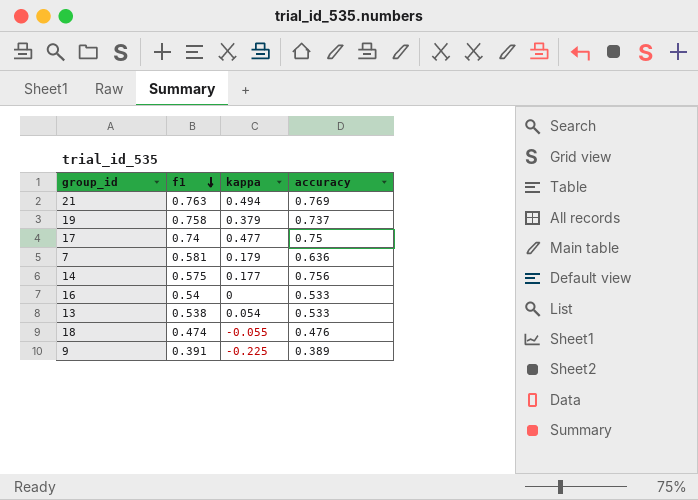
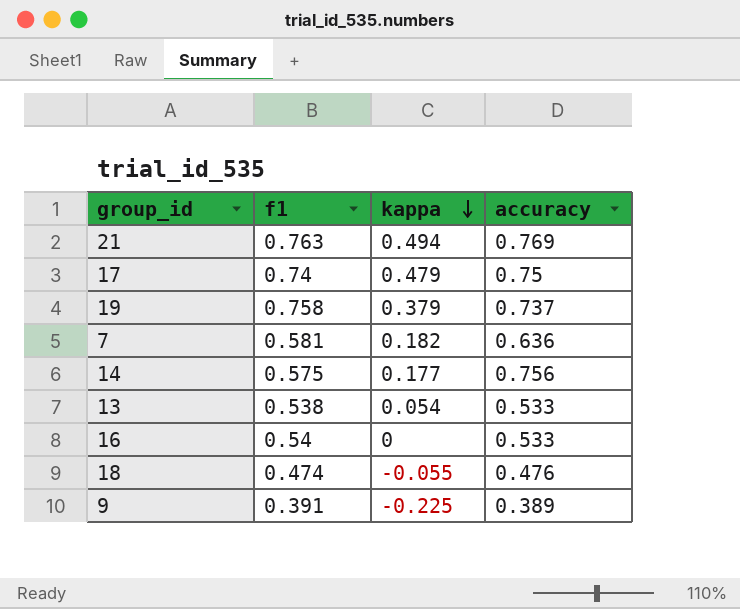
row order: f1 descending -> kappa descending
17 | kappa: 0.477 -> 0.479
7 | kappa: 0.179 -> 0.182

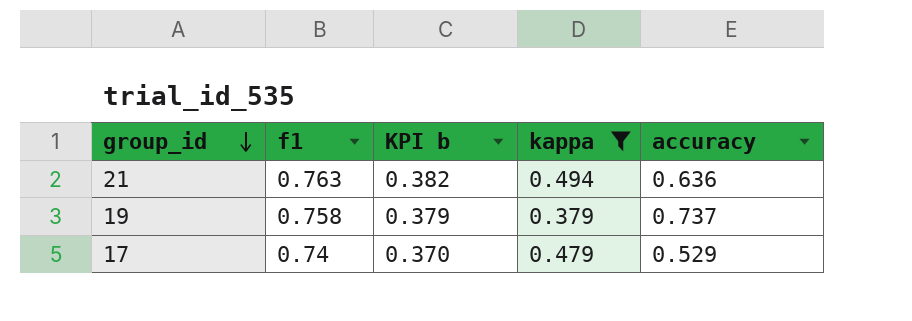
filter: none -> kappa >= 0.379
row order: kappa descending -> group_id descending
column KPI b | formula: none -> [f1] * 0.5
21 | accuracy: 0.769 -> 0.636
17 | accuracy: 0.75 -> 0.529

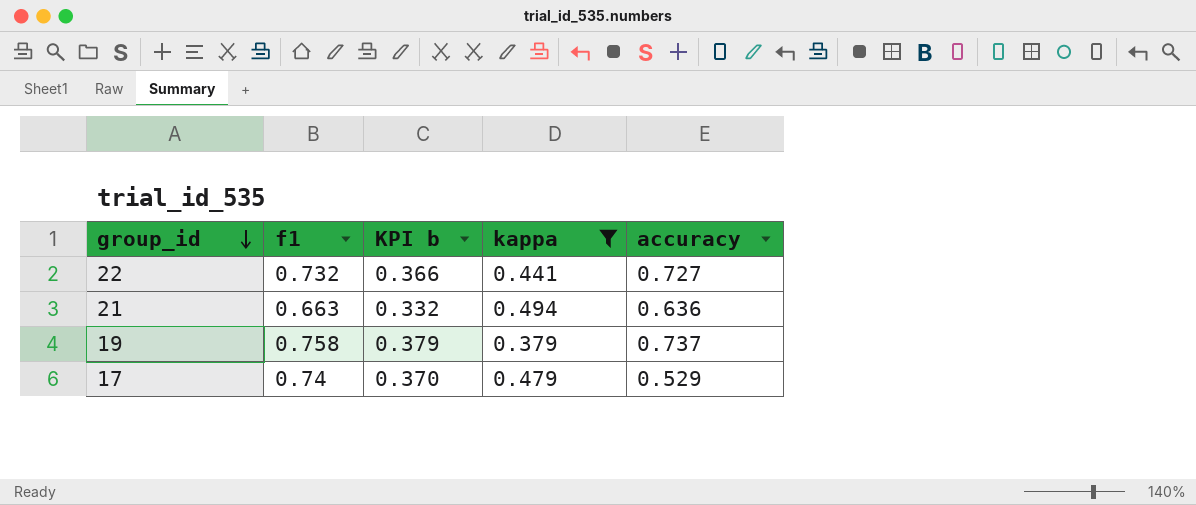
row 22: none -> 0.732 | 0.366 | 0.441 | 0.727
21 | f1: 0.763 -> 0.663
21 | KPI b: 0.382 -> 0.332

